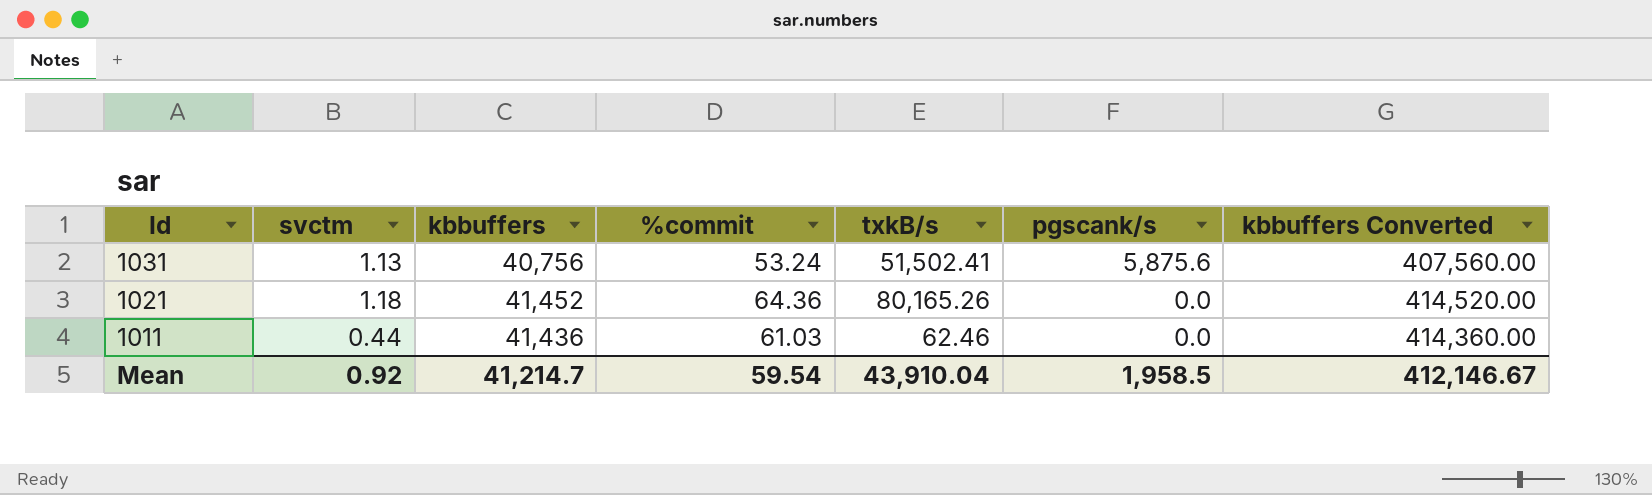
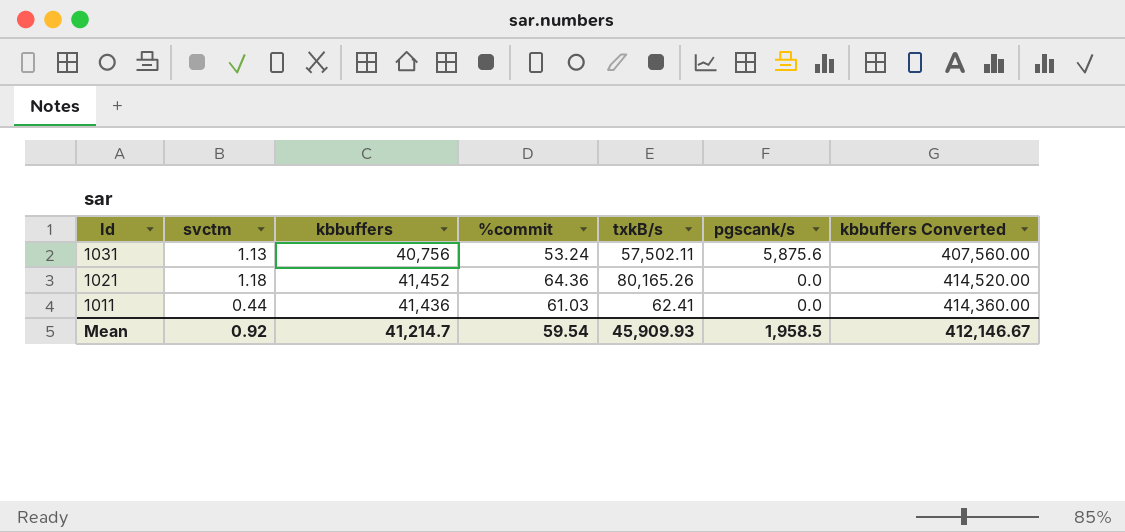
1031 | txkB/s: 51,502.41 -> 57,502.11
1011 | txkB/s: 62.46 -> 62.41
Mean | txkB/s: 43,910.04 -> 45,909.93

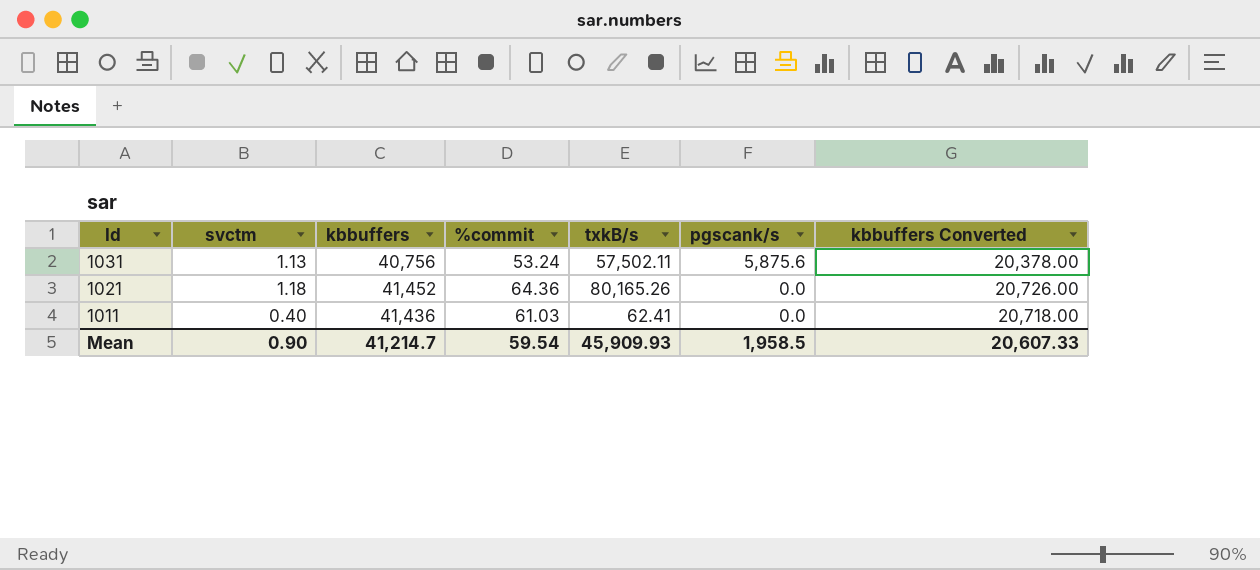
column kbbuffers Converted | formula: [kbbuffers] * 10 -> [kbbuffers] * 0.5
1011 | svctm: 0.44 -> 0.40
Mean | svctm: 0.92 -> 0.90
Mean | kbbuffers Converted: 412,146.67 -> 20,607.33

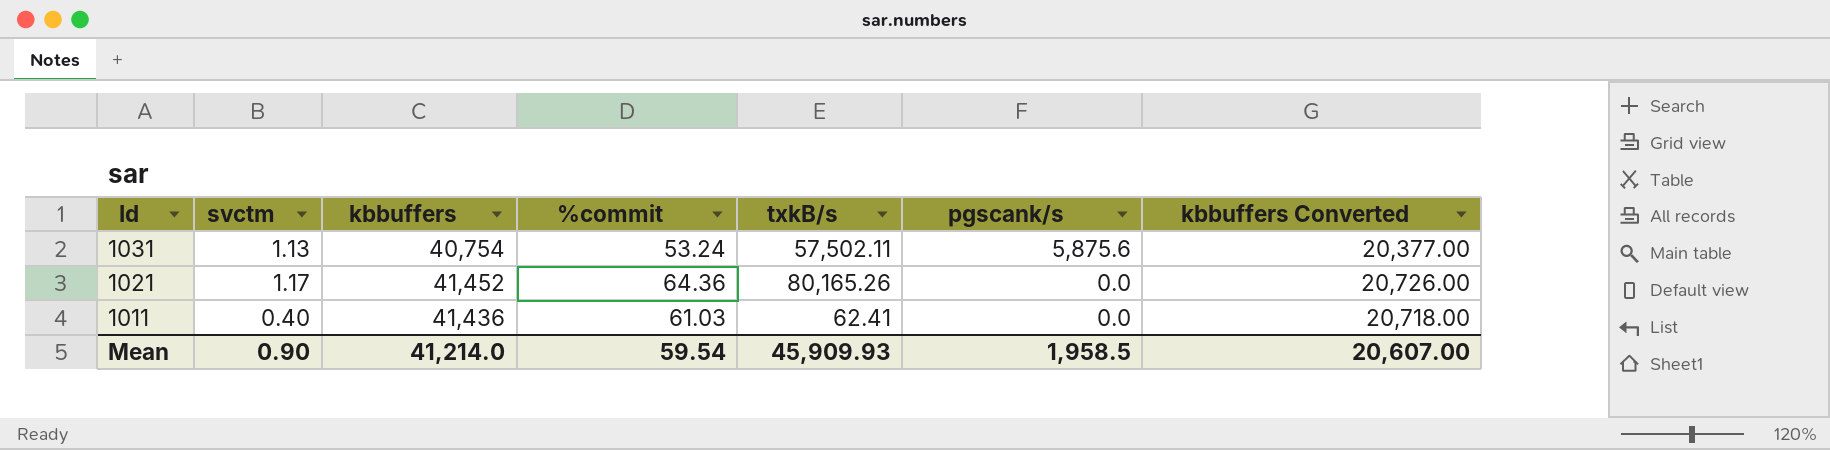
1031 | kbbuffers: 40,756 -> 40,754
1031 | kbbuffers Converted: 20,378.00 -> 20,377.00
1021 | svctm: 1.18 -> 1.17
Mean | kbbuffers: 41,214.7 -> 41,214.0
Mean | kbbuffers Converted: 20,607.33 -> 20,607.00

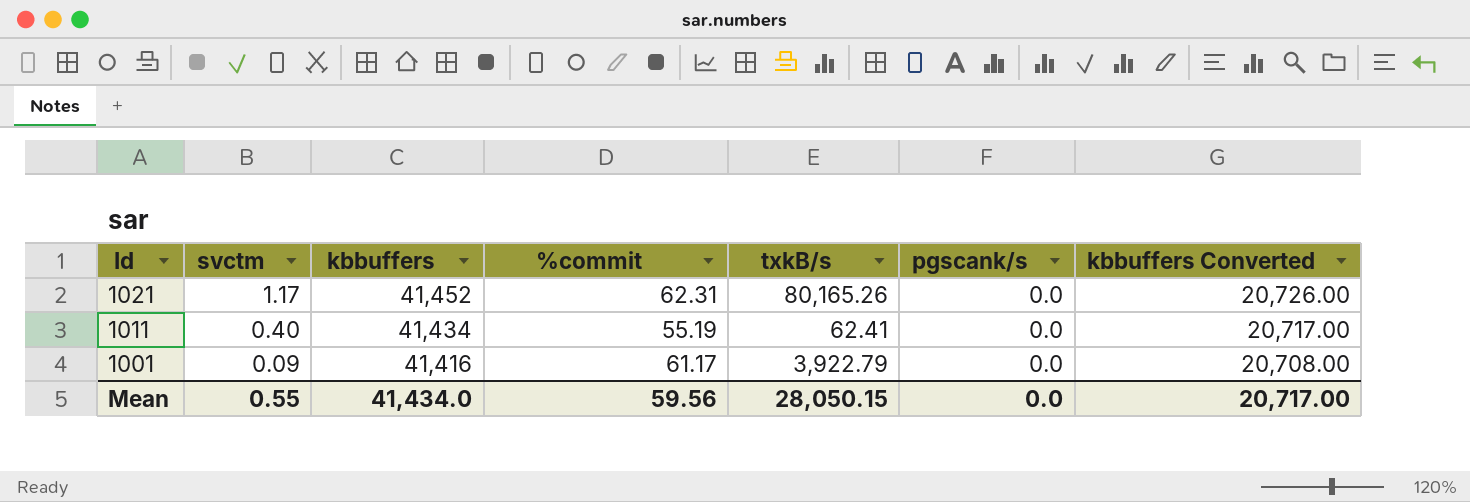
row 1031: 1.13 | 40,754 | 53.24 | 57,502.11 | 5,875.6 | 20,377.00 -> none
1021 | %commit: 64.36 -> 62.31
1011 | kbbuffers: 41,436 -> 41,434
1011 | %commit: 61.03 -> 55.19
1011 | kbbuffers Converted: 20,718.00 -> 20,717.00
row 1001: none -> 0.09 | 41,416 | 61.17 | 3,922.79 | 0.0 | 20,708.00
Mean | svctm: 0.90 -> 0.55
Mean | kbbuffers: 41,214.0 -> 41,434.0
Mean | %commit: 59.54 -> 59.56
Mean | txkB/s: 45,909.93 -> 28,050.15
Mean | pgscank/s: 1,958.5 -> 0.0
Mean | kbbuffers Converted: 20,607.00 -> 20,717.00

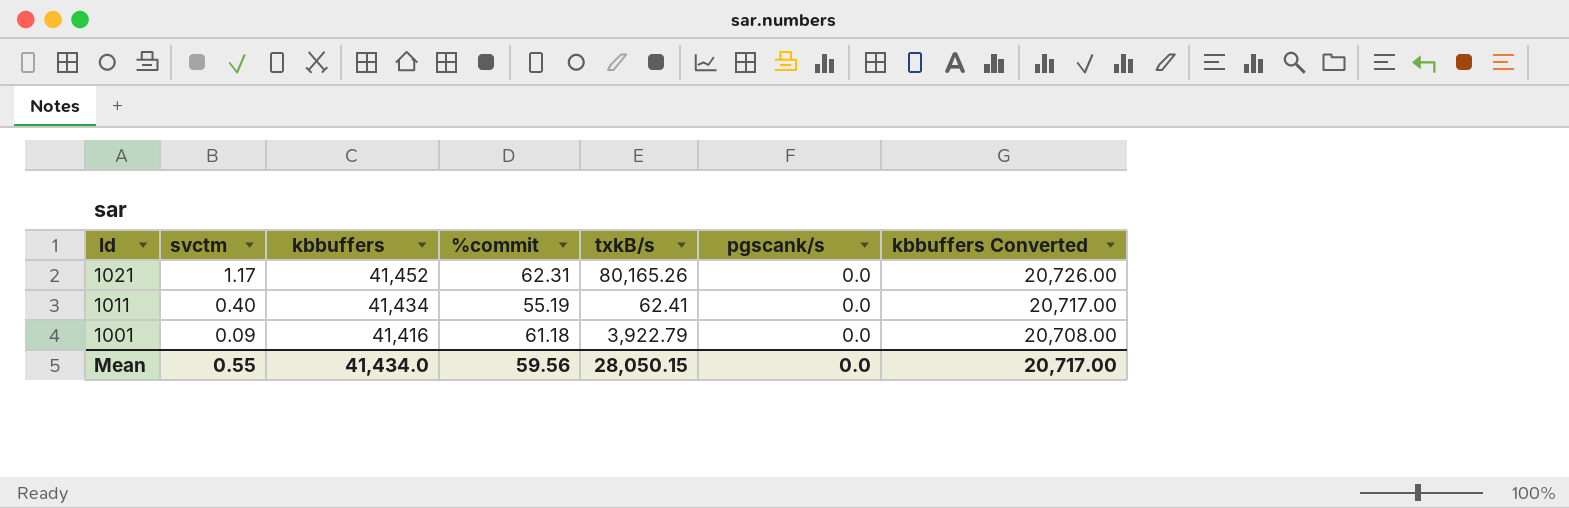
1001 | %commit: 61.17 -> 61.18

